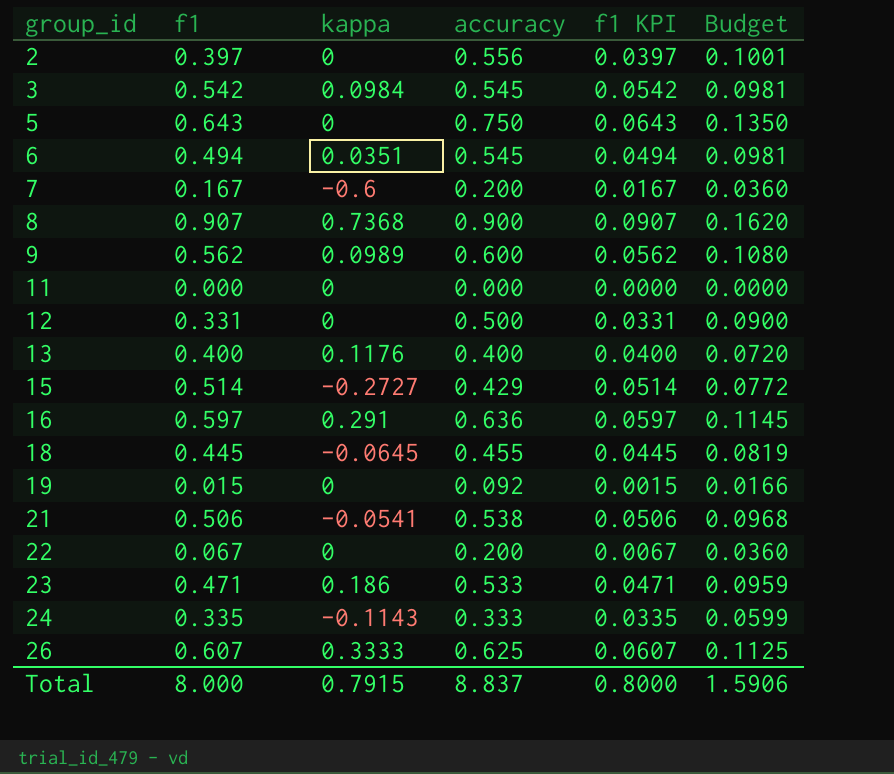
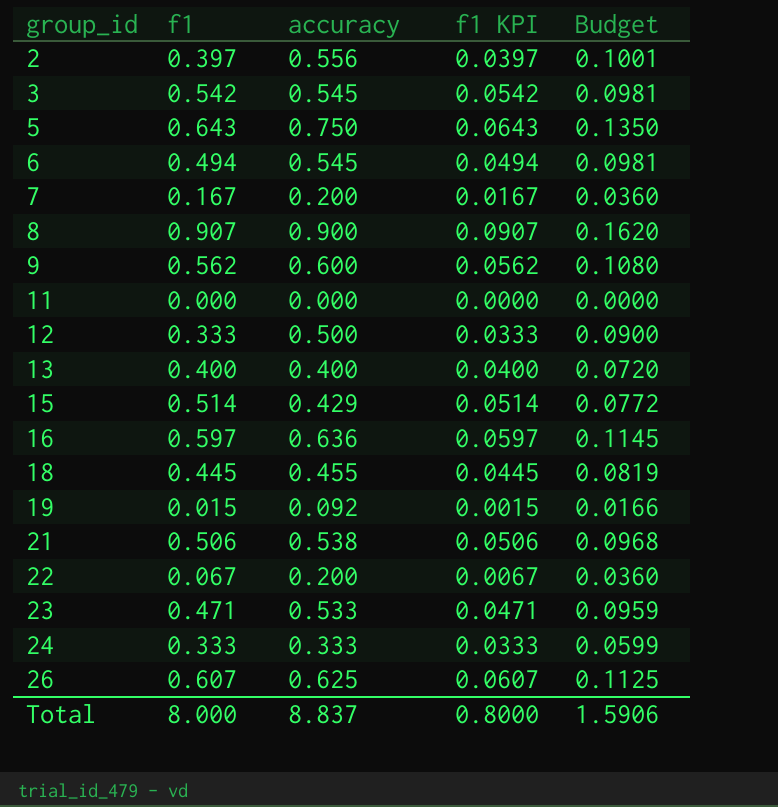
column kappa | position: 3 -> none
12 | f1: 0.331 -> 0.333
12 | f1 KPI: 0.0331 -> 0.0333
24 | f1: 0.335 -> 0.333
24 | f1 KPI: 0.0335 -> 0.0333

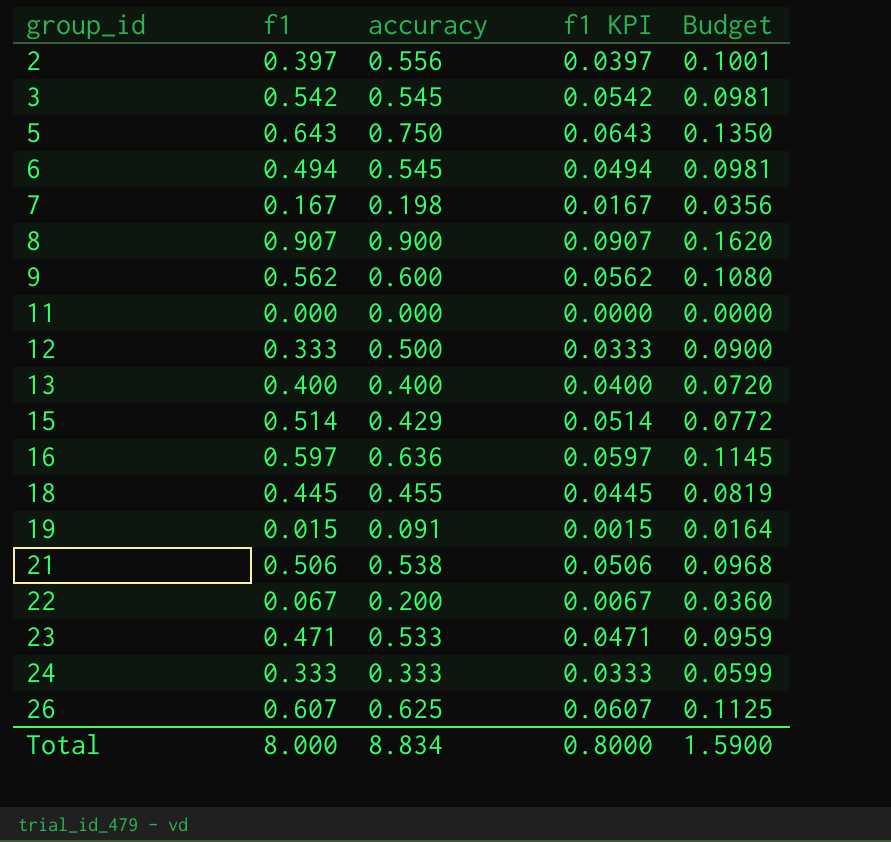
7 | accuracy: 0.200 -> 0.198
7 | Budget: 0.0360 -> 0.0356
19 | accuracy: 0.092 -> 0.091
19 | Budget: 0.0166 -> 0.0164
Total | accuracy: 8.837 -> 8.834
Total | Budget: 1.5906 -> 1.5900

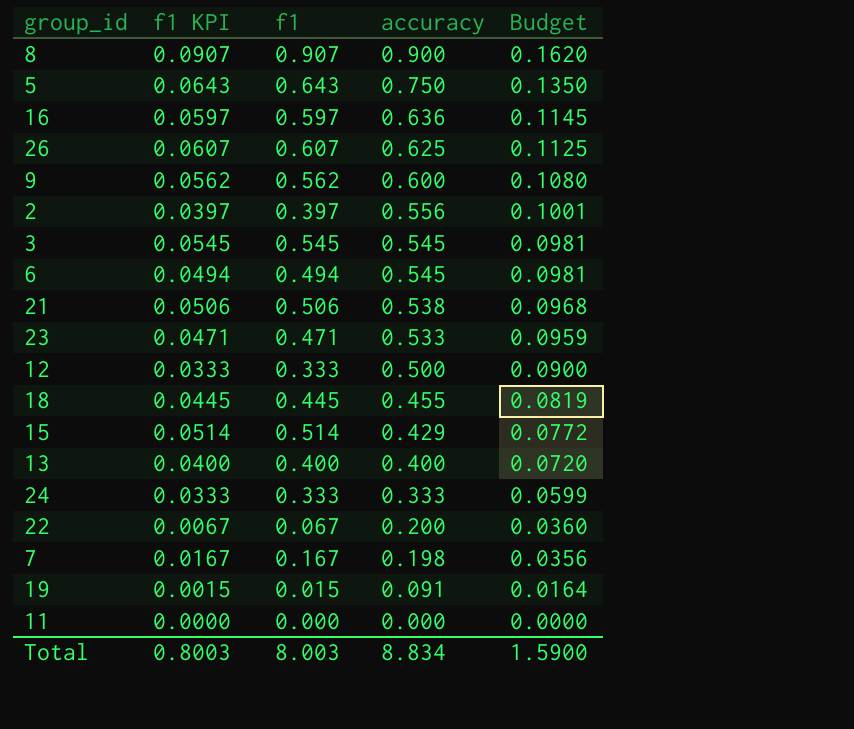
row order: group_id ascending -> accuracy descending
column f1 KPI | position: 4 -> 2
3 | f1 KPI: 0.0542 -> 0.0545
3 | f1: 0.542 -> 0.545
Total | f1 KPI: 0.8000 -> 0.8003
Total | f1: 8.000 -> 8.003

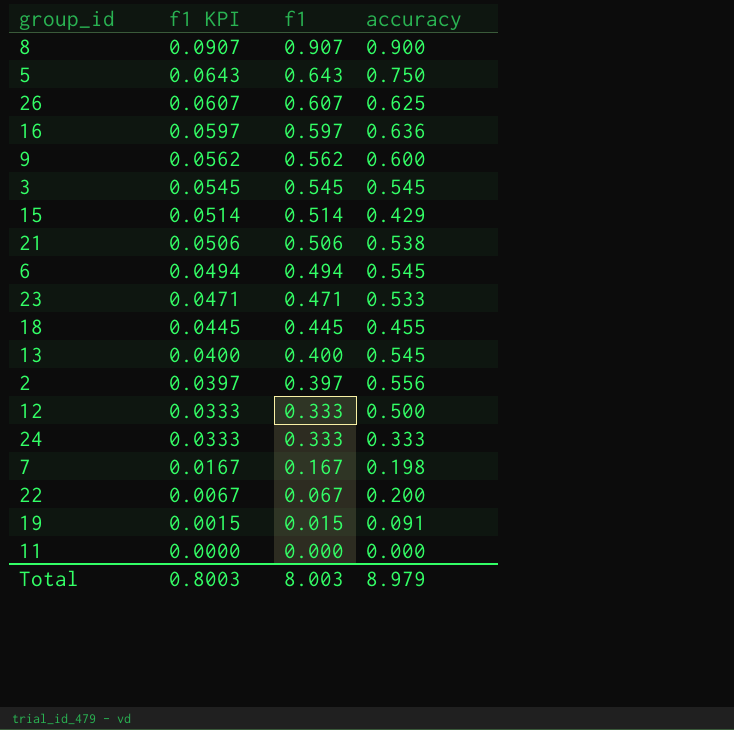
row order: accuracy descending -> f1 KPI descending
column Budget | formula: [accuracy] * 0.18 -> none
13 | accuracy: 0.400 -> 0.545
Total | accuracy: 8.834 -> 8.979

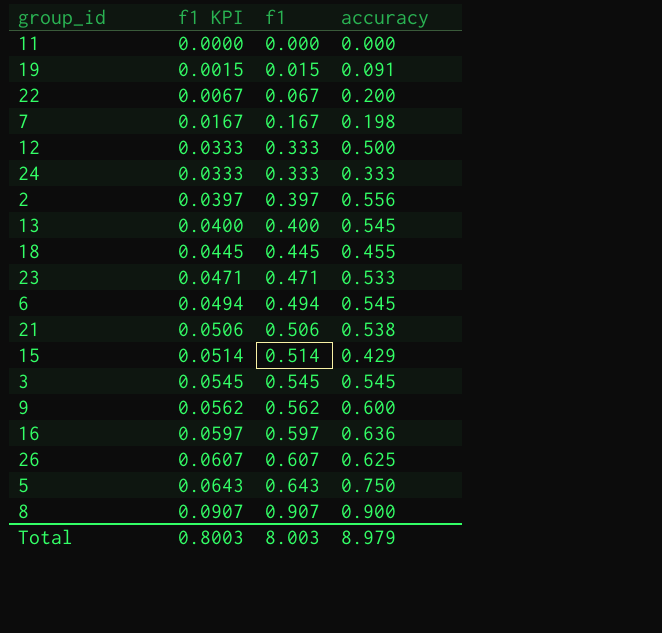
row order: f1 KPI descending -> f1 KPI ascending

